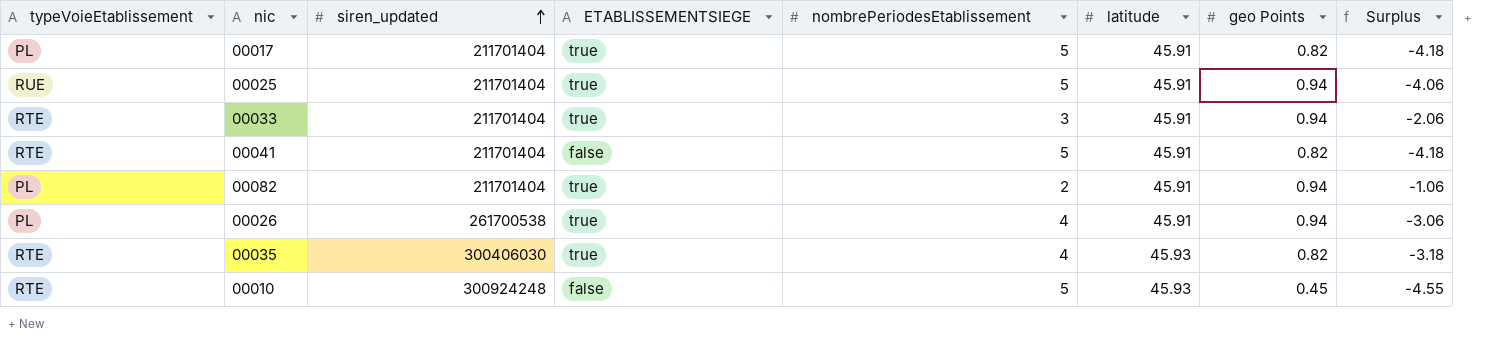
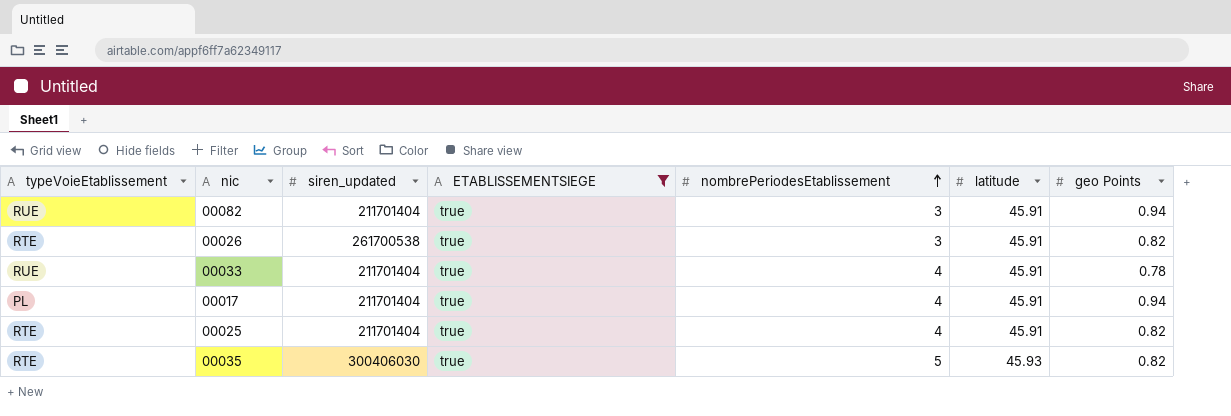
filter: none -> ETABLISSEMENTSIEGE = true
row order: siren_updated ascending -> nombrePeriodesEtablissement ascending
column Surplus | formula: [geo Points] - [nombrePeriodesEtablissement] -> none
00082 | typeVoieEtablissement: PL -> RUE
00082 | nombrePeriodesEtablissement: 2 -> 3
00026 | typeVoieEtablissement: PL -> RTE
00026 | nombrePeriodesEtablissement: 4 -> 3
00026 | geo Points: 0.94 -> 0.82
00033 | typeVoieEtablissement: RTE -> RUE
00033 | nombrePeriodesEtablissement: 3 -> 4
00033 | geo Points: 0.94 -> 0.78
00017 | nombrePeriodesEtablissement: 5 -> 4
00017 | geo Points: 0.82 -> 0.94
00025 | typeVoieEtablissement: RUE -> RTE
00025 | nombrePeriodesEtablissement: 5 -> 4
00025 | geo Points: 0.94 -> 0.82
00035 | nombrePeriodesEtablissement: 4 -> 5

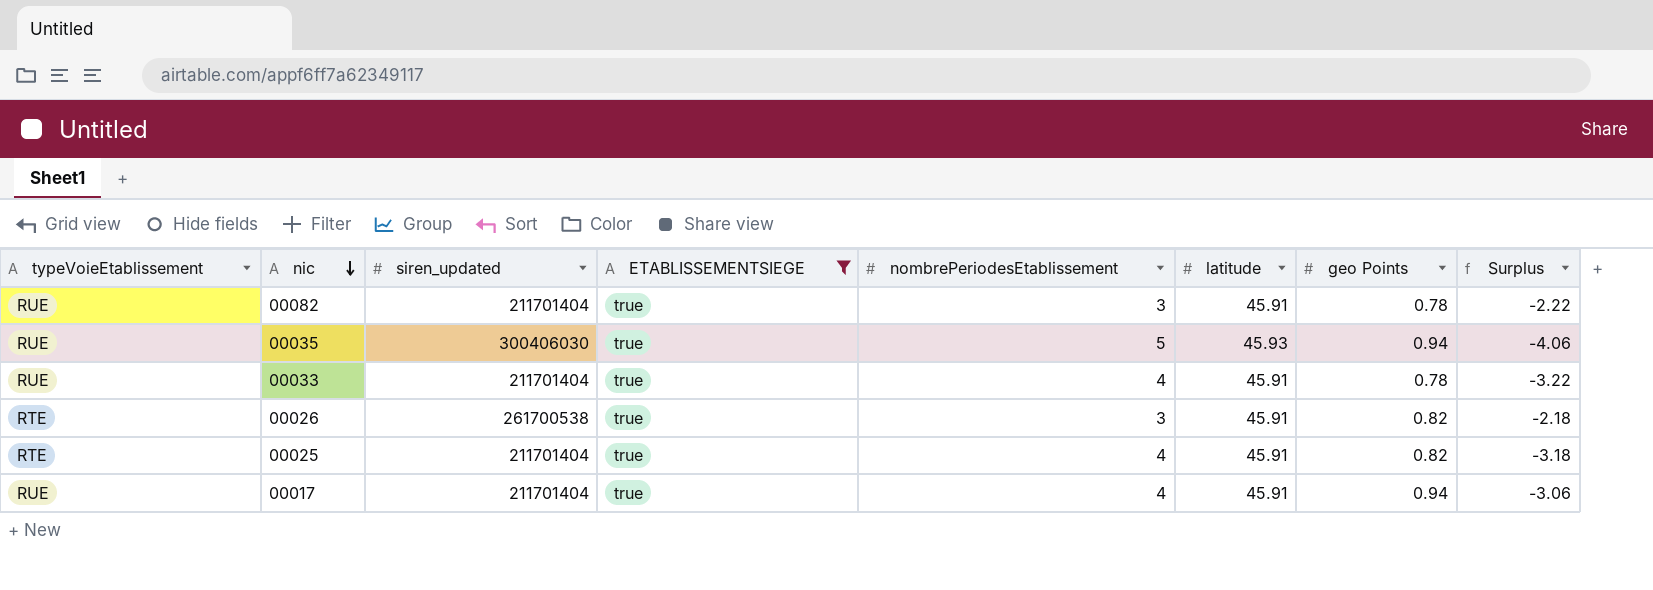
row order: nombrePeriodesEtablissement ascending -> nic descending
column Surplus | formula: none -> [geo Points] - [nombrePeriodesEtablissement]
00082 | geo Points: 0.94 -> 0.78
00035 | typeVoieEtablissement: RTE -> RUE
00035 | geo Points: 0.82 -> 0.94
00017 | typeVoieEtablissement: PL -> RUE

